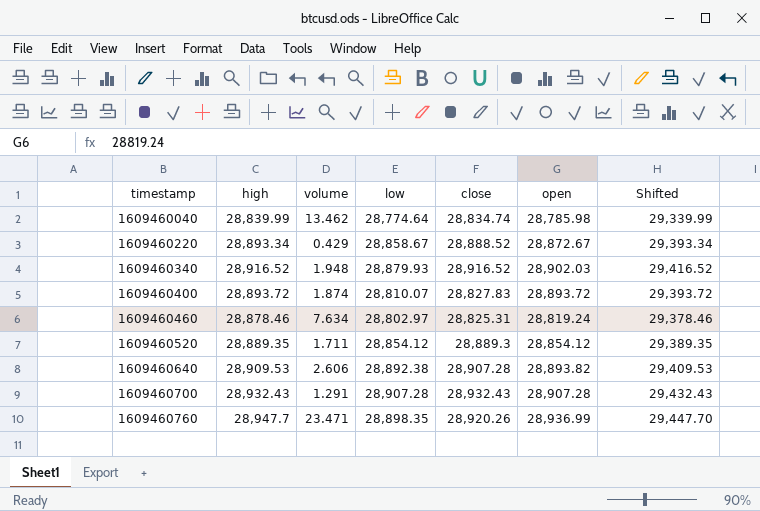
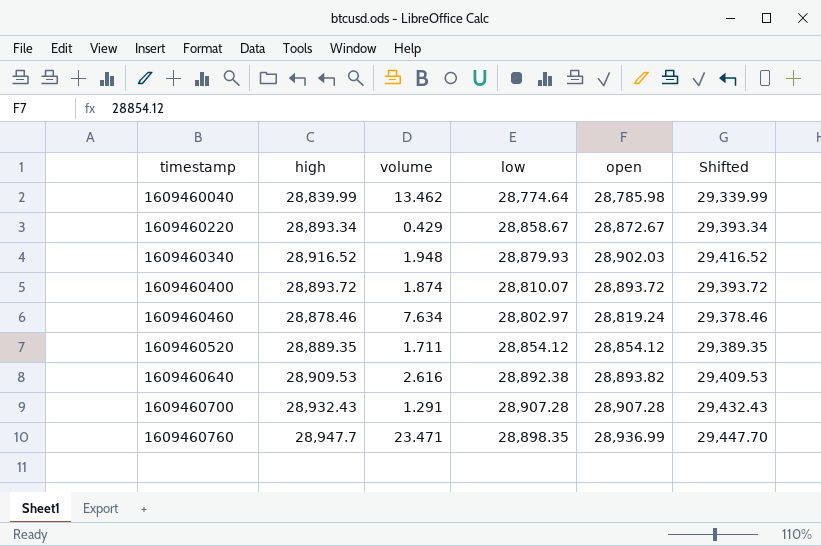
column close | position: 5 -> none
1609460640 | volume: 2.606 -> 2.616

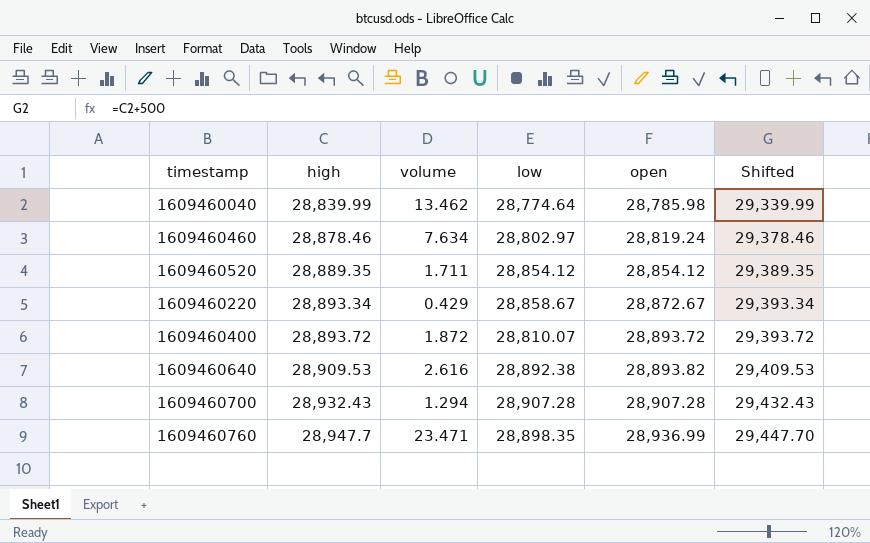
row order: timestamp ascending -> high ascending
row 1609460340: 28,916.52 | 1.948 | 28,879.93 | 28,902.03 | 29,416.52 -> none
1609460400 | volume: 1.874 -> 1.872
1609460700 | volume: 1.291 -> 1.294

